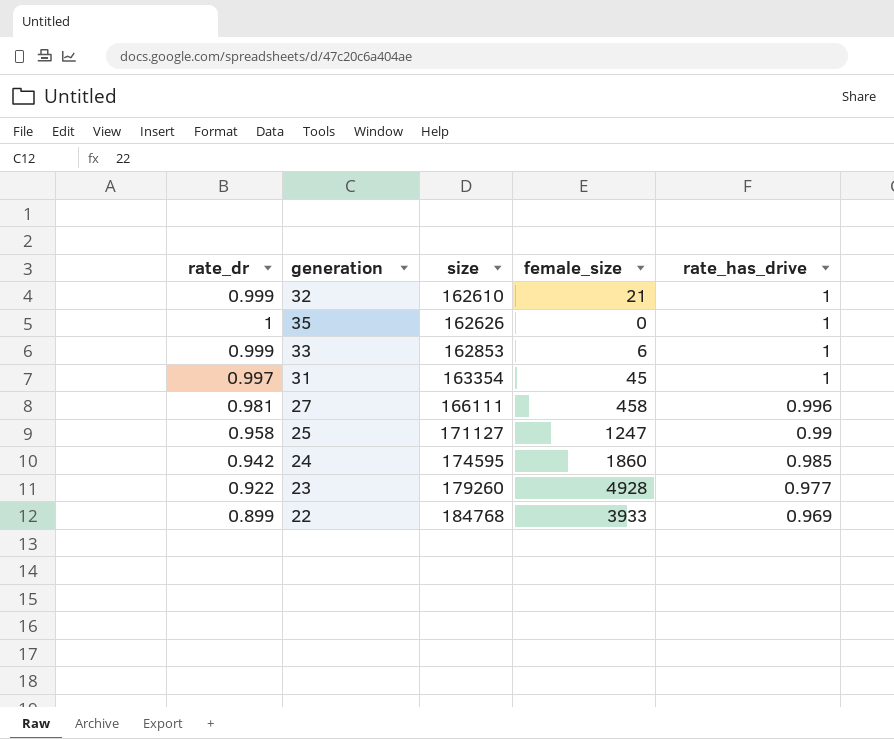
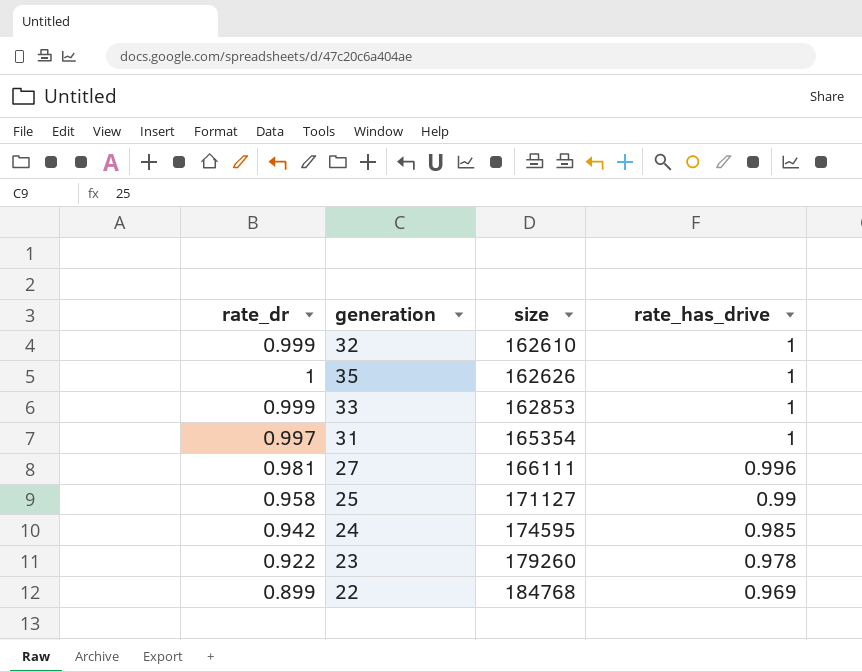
column female_size | position: 4 -> none
31 | size: 163354 -> 165354
23 | rate_has_drive: 0.977 -> 0.978

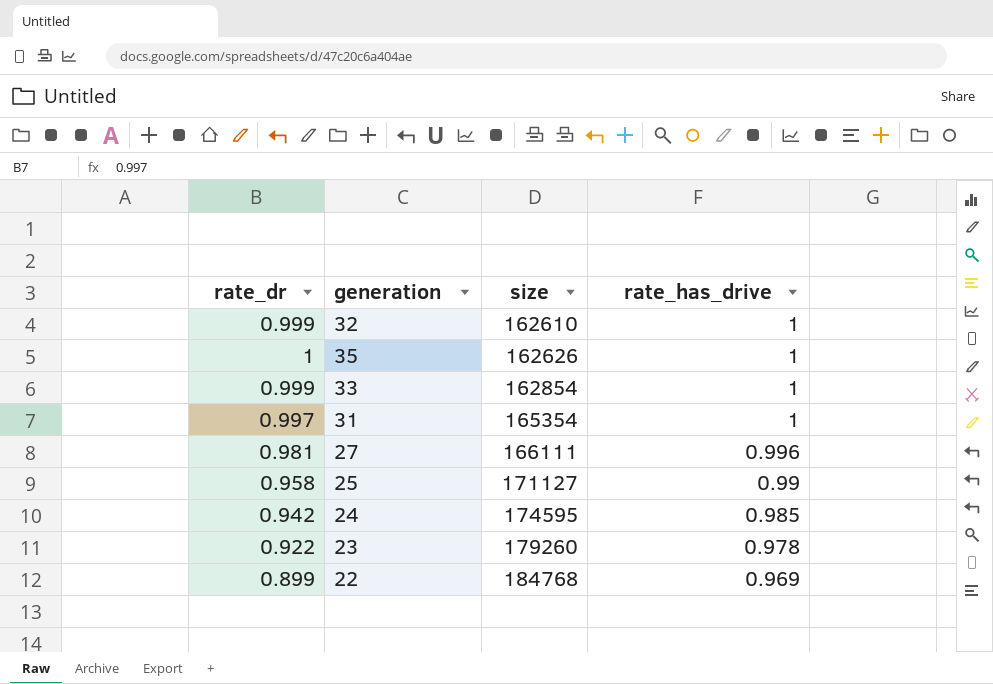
33 | size: 162853 -> 162854

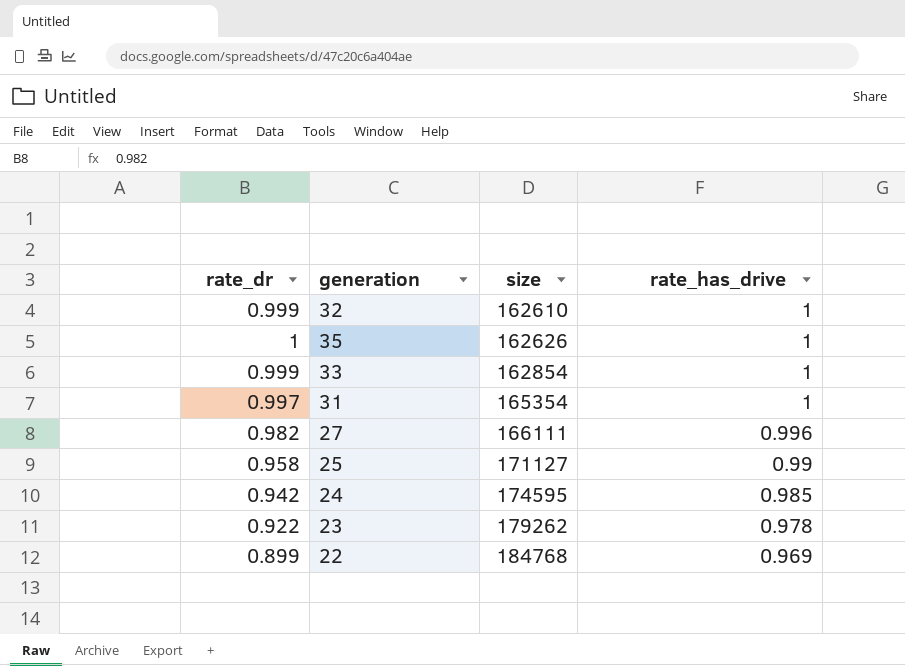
27 | rate_dr: 0.981 -> 0.982
23 | size: 179260 -> 179262

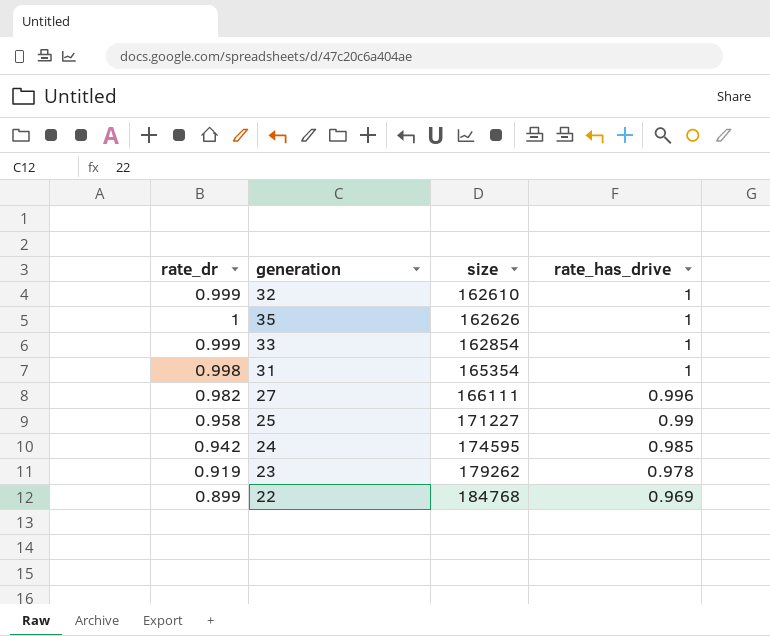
31 | rate_dr: 0.997 -> 0.998
25 | size: 171127 -> 171227
23 | rate_dr: 0.922 -> 0.919

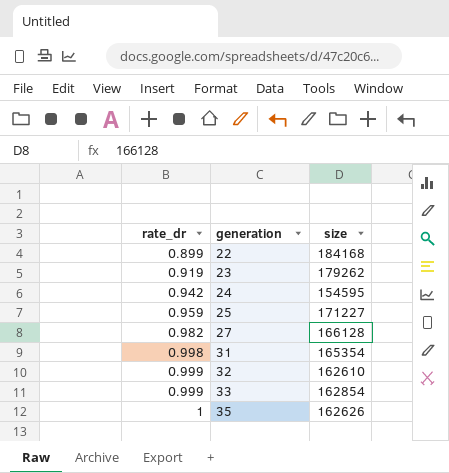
row order: size ascending -> rate_dr ascending
column rate_has_drive | position: 4 -> none
22 | size: 184768 -> 184168
24 | size: 174595 -> 154595
25 | rate_dr: 0.958 -> 0.959
27 | size: 166111 -> 166128

